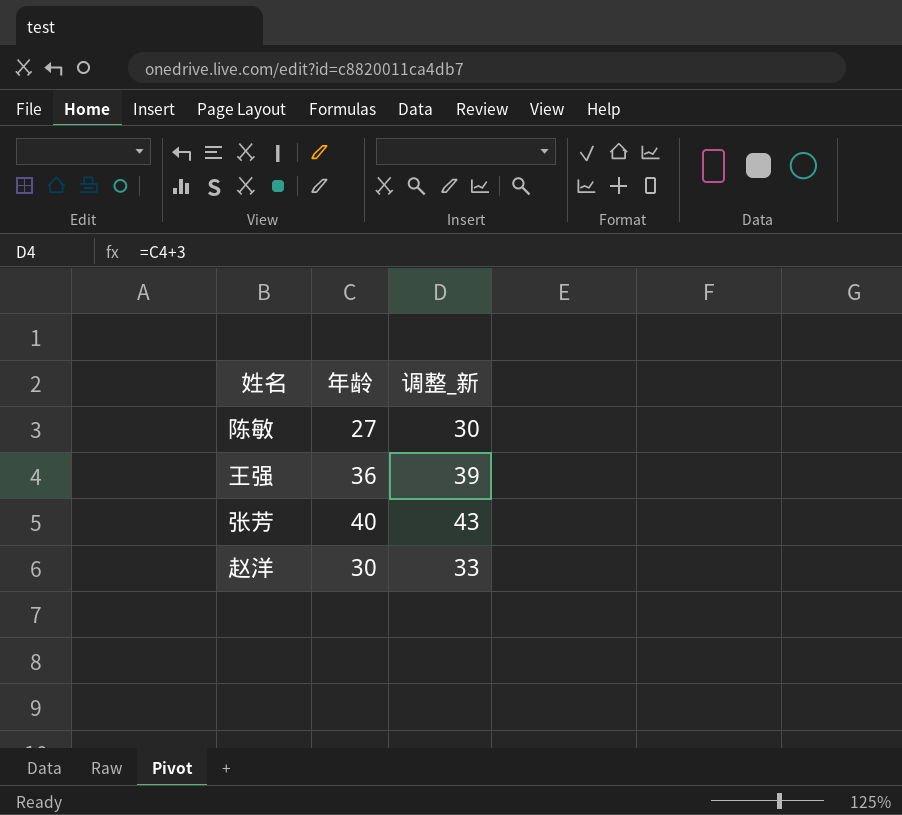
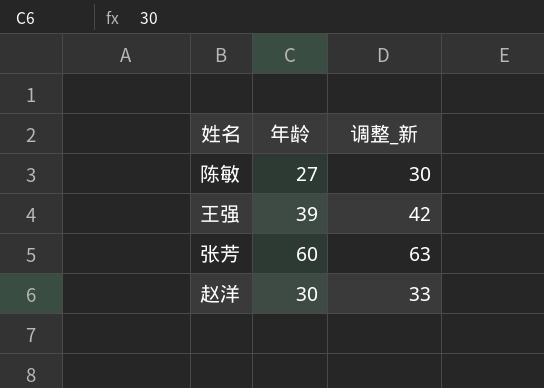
王强 | 年龄: 36 -> 39
王强 | 调整_新: 39 -> 42
张芳 | 年龄: 40 -> 60
张芳 | 调整_新: 43 -> 63

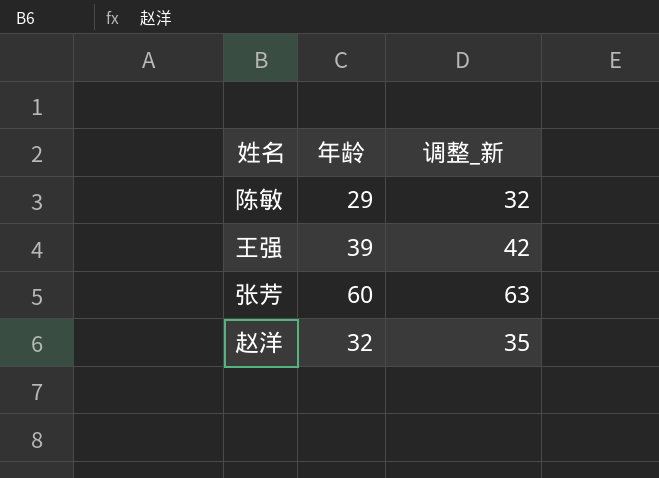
陈敏 | 年龄: 27 -> 29
陈敏 | 调整_新: 30 -> 32
赵洋 | 年龄: 30 -> 32
赵洋 | 调整_新: 33 -> 35

